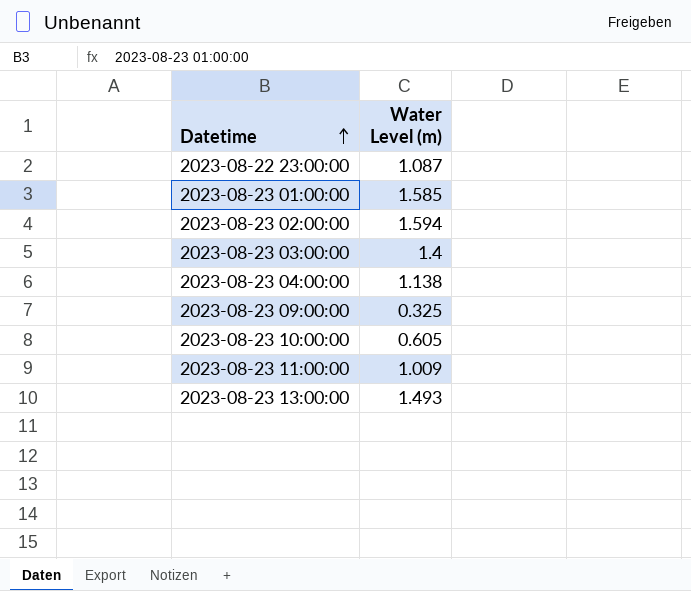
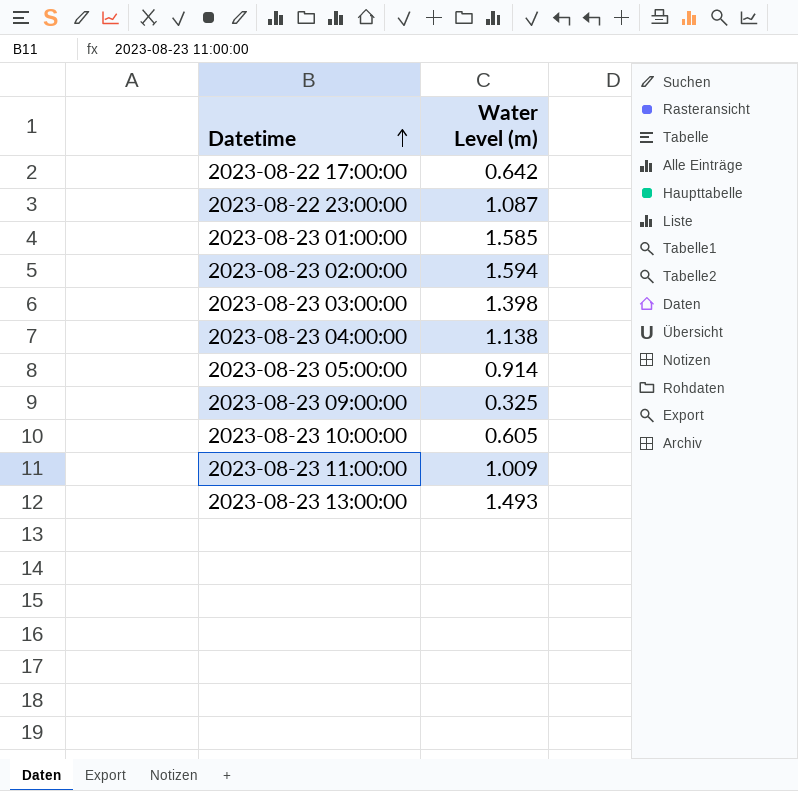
row 2023-08-22 17:00:00: none -> 0.642
2023-08-23 03:00:00 | Water Level (m): 1.4 -> 1.398
row 2023-08-23 05:00:00: none -> 0.914

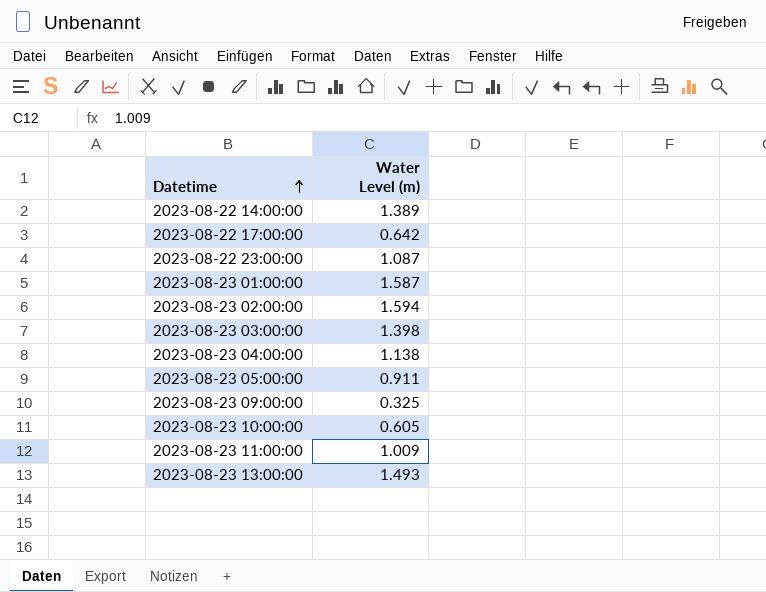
row 2023-08-22 14:00:00: none -> 1.389
2023-08-23 01:00:00 | Water Level (m): 1.585 -> 1.587
2023-08-23 05:00:00 | Water Level (m): 0.914 -> 0.911

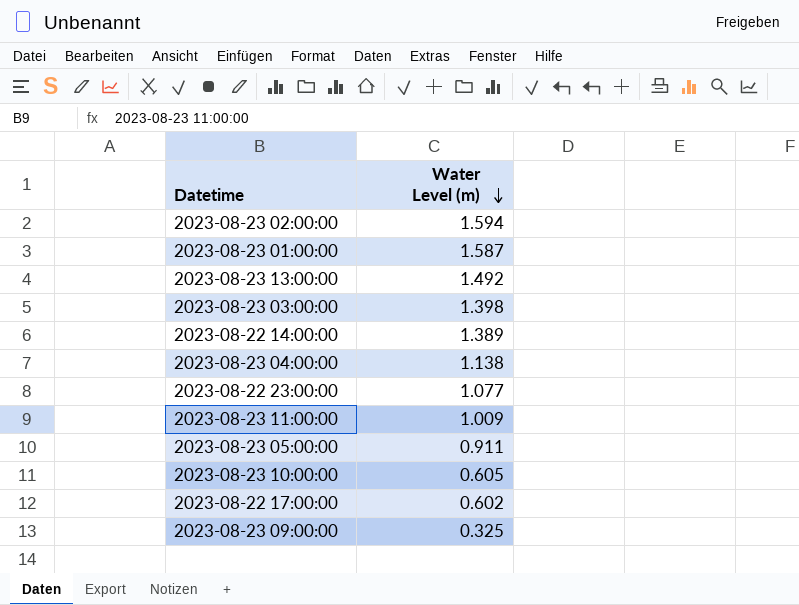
row order: Datetime ascending -> Water Level (m) descending
2023-08-23 13:00:00 | Water Level (m): 1.493 -> 1.492
2023-08-22 23:00:00 | Water Level (m): 1.087 -> 1.077
2023-08-22 17:00:00 | Water Level (m): 0.642 -> 0.602

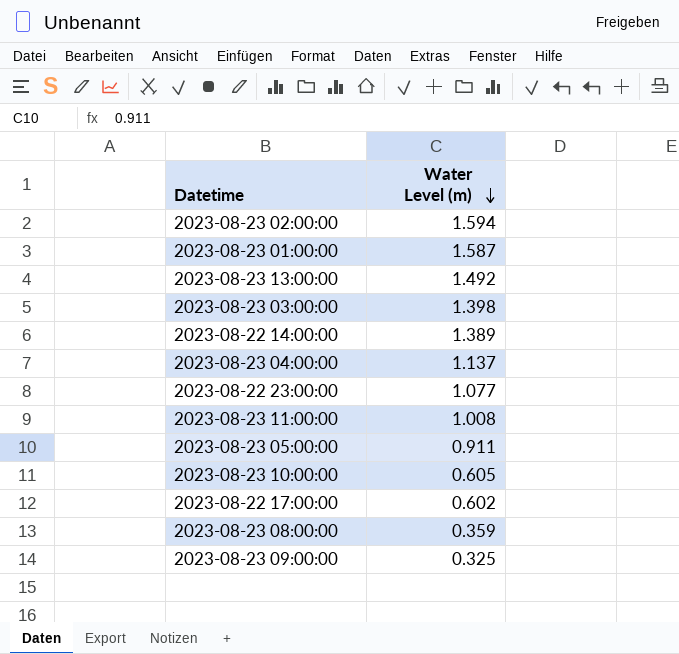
2023-08-23 04:00:00 | Water Level (m): 1.138 -> 1.137
2023-08-23 11:00:00 | Water Level (m): 1.009 -> 1.008
row 2023-08-23 08:00:00: none -> 0.359

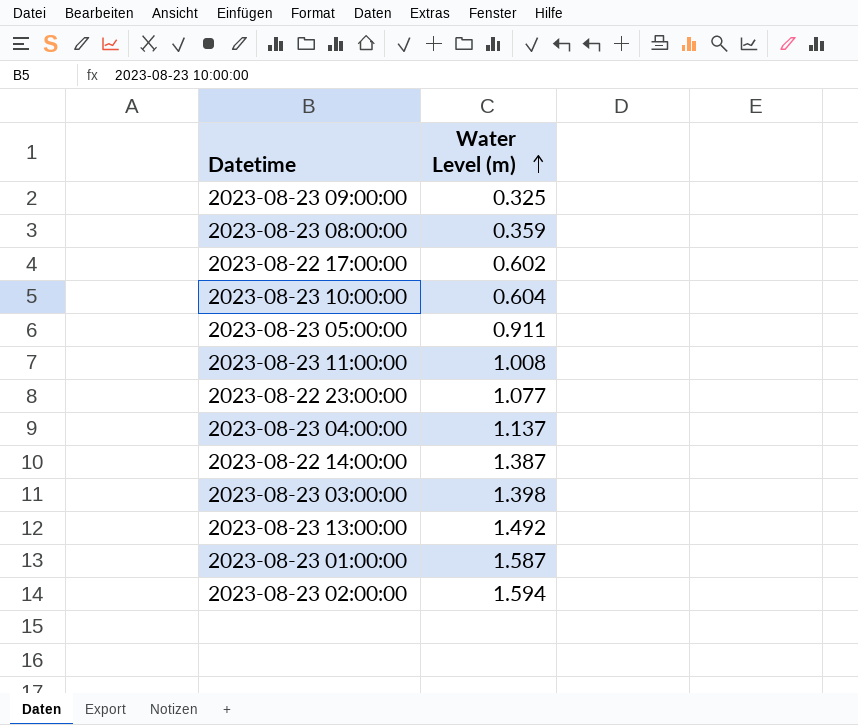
row order: Water Level (m) descending -> Water Level (m) ascending
2023-08-23 10:00:00 | Water Level (m): 0.605 -> 0.604
2023-08-22 14:00:00 | Water Level (m): 1.389 -> 1.387

